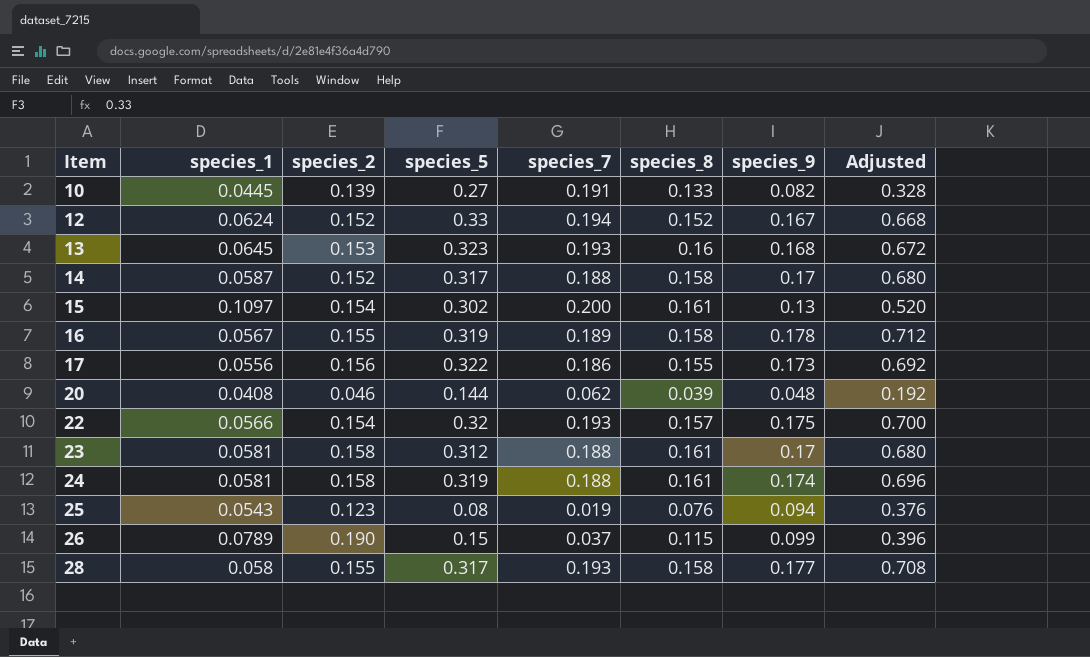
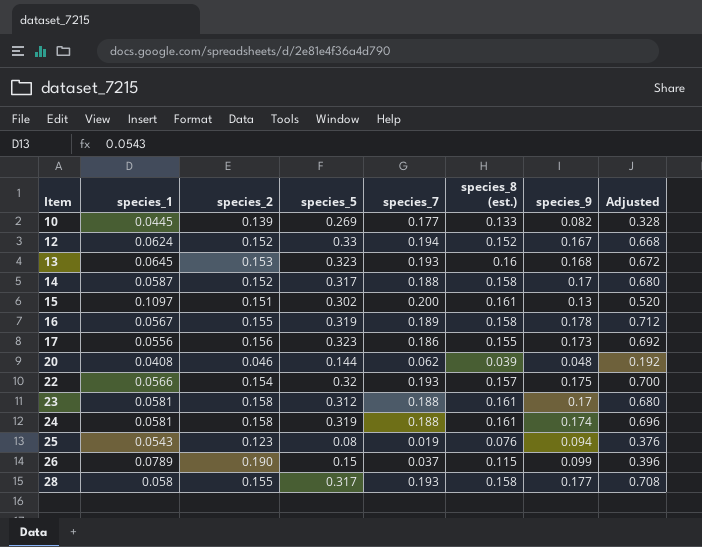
column name: species_8 -> species_8 (est.)
10 | species_5: 0.27 -> 0.269
10 | species_7: 0.191 -> 0.177
15 | species_2: 0.154 -> 0.151
17 | species_5: 0.322 -> 0.323

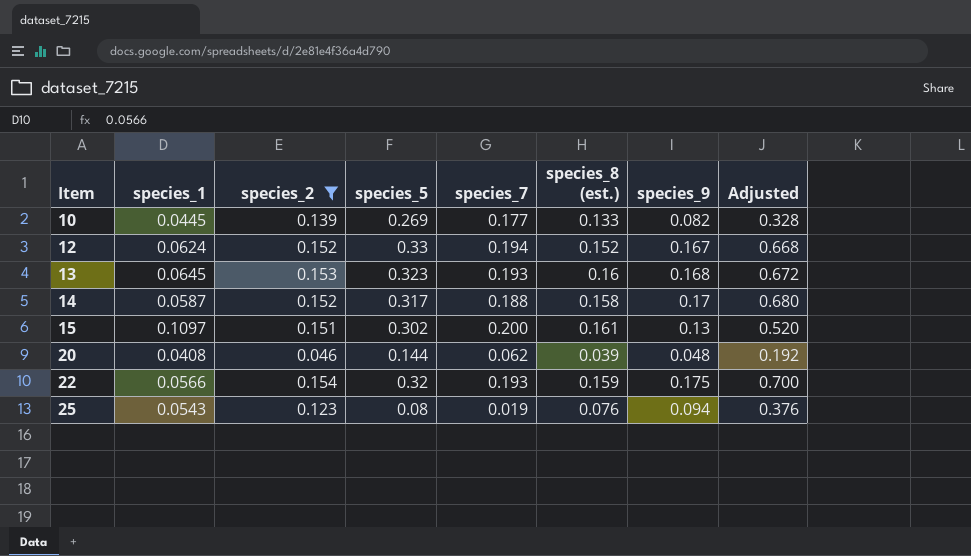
filter: none -> species_2 <= 0.154
22 | species_8 (est.): 0.157 -> 0.159

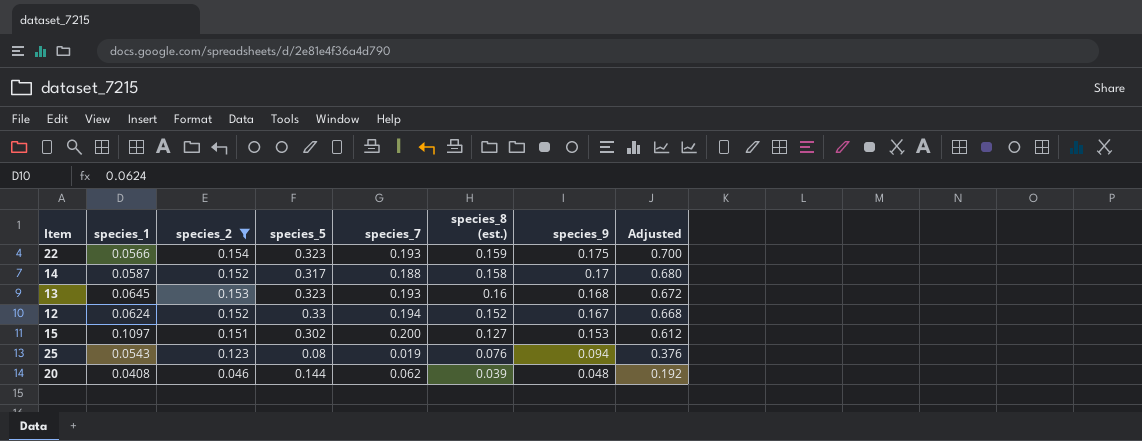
row order: Item ascending -> species_9 descending
row 10: 0.0445 | 0.139 | 0.269 | 0.177 | 0.133 | 0.082 | 0.328 -> none
22 | species_5: 0.32 -> 0.323
15 | species_8 (est.): 0.161 -> 0.127
15 | species_9: 0.13 -> 0.153
15 | Adjusted: 0.520 -> 0.612

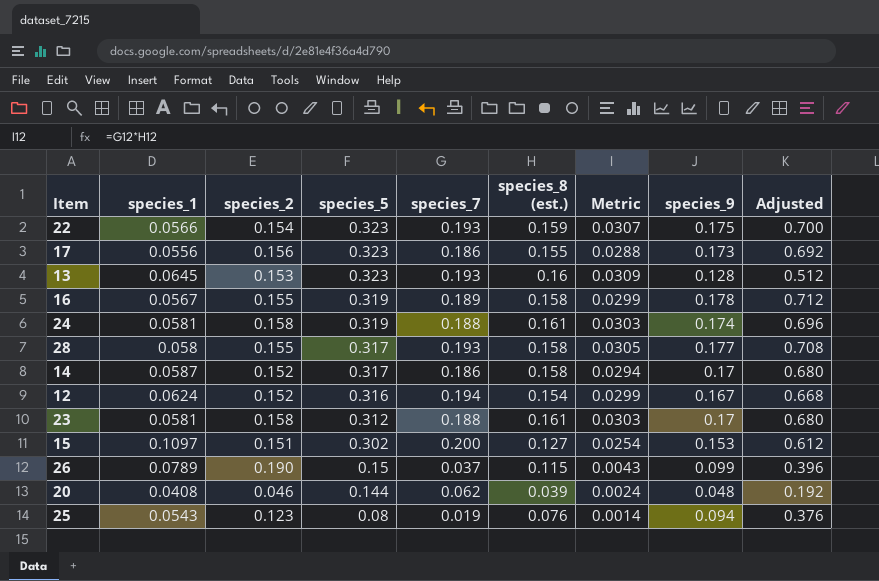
filter: species_2 <= 0.154 -> none
row order: species_9 descending -> species_5 descending
column Metric | formula: none -> [species_7] * [species_8 (est.)]
13 | species_9: 0.168 -> 0.128
13 | Adjusted: 0.672 -> 0.512
14 | species_7: 0.188 -> 0.186
12 | species_5: 0.33 -> 0.316
12 | species_8 (est.): 0.152 -> 0.154

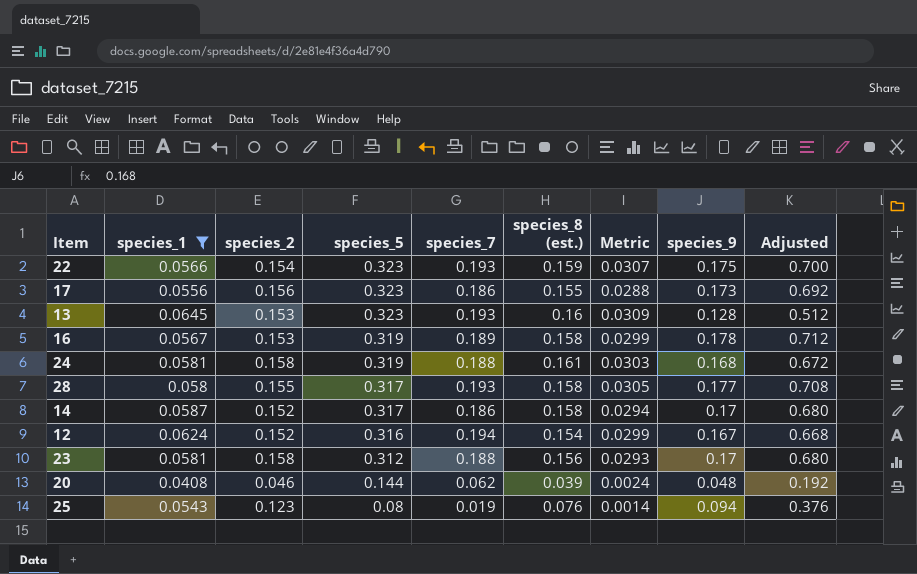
filter: none -> species_1 <= 0.0645
16 | species_2: 0.155 -> 0.153
24 | species_9: 0.174 -> 0.168
24 | Adjusted: 0.696 -> 0.672
23 | species_8 (est.): 0.161 -> 0.156
23 | Metric: 0.0303 -> 0.0293

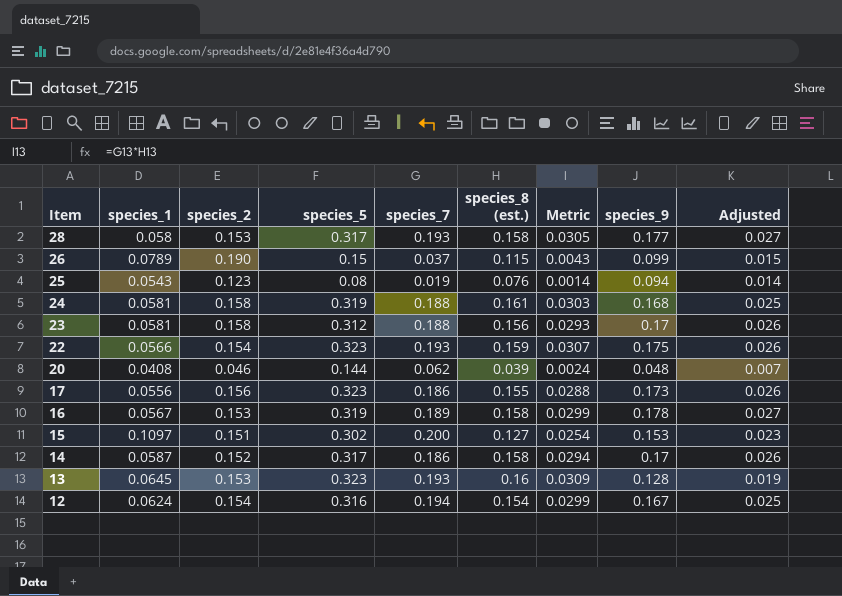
filter: species_1 <= 0.0645 -> none
row order: species_5 descending -> Item descending
column Adjusted | formula: [species_9] * 4 -> [species_9] * 0.15
28 | species_2: 0.155 -> 0.153
12 | species_2: 0.152 -> 0.154

